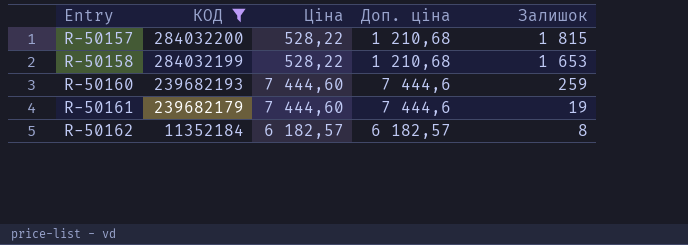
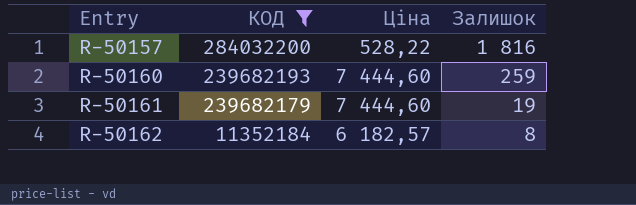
column Доп. ціна | position: 4 -> none
row R-50158: 284032199 | 528,22 | 1 210,68 | 1 653 -> none
R-50157 | Залишок: 1 815 -> 1 816

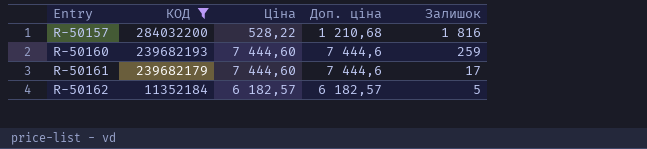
column Доп. ціна | position: none -> 4
R-50161 | Залишок: 19 -> 17
R-50162 | Залишок: 8 -> 5

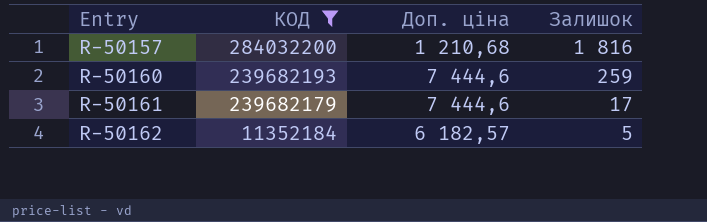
column Ціна | position: 3 -> none

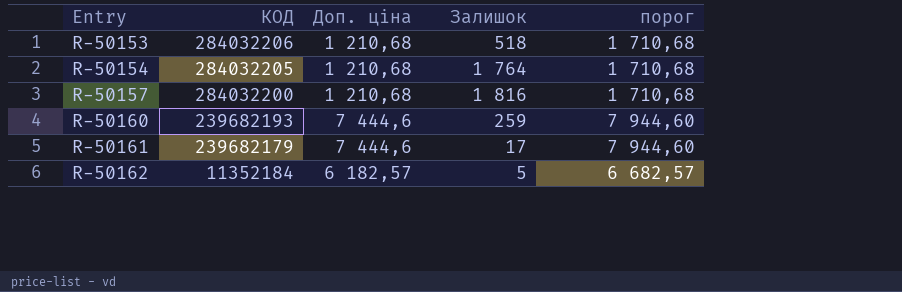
filter: КОД <= 284032200 -> none
column порог | formula: none -> [Доп. ціна] + 500

